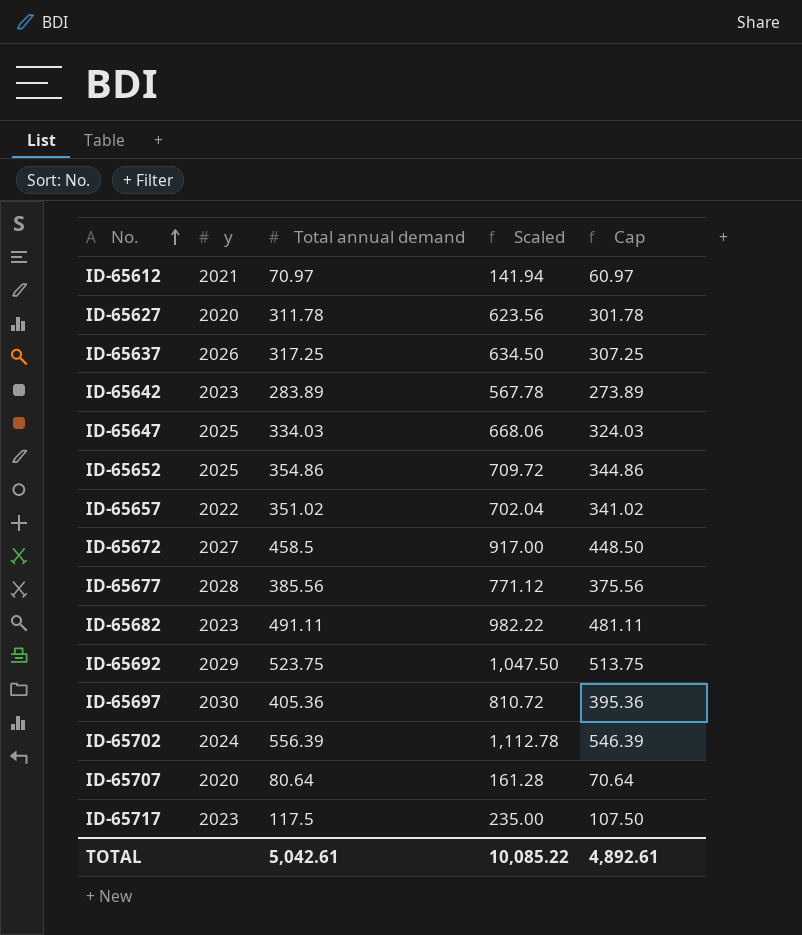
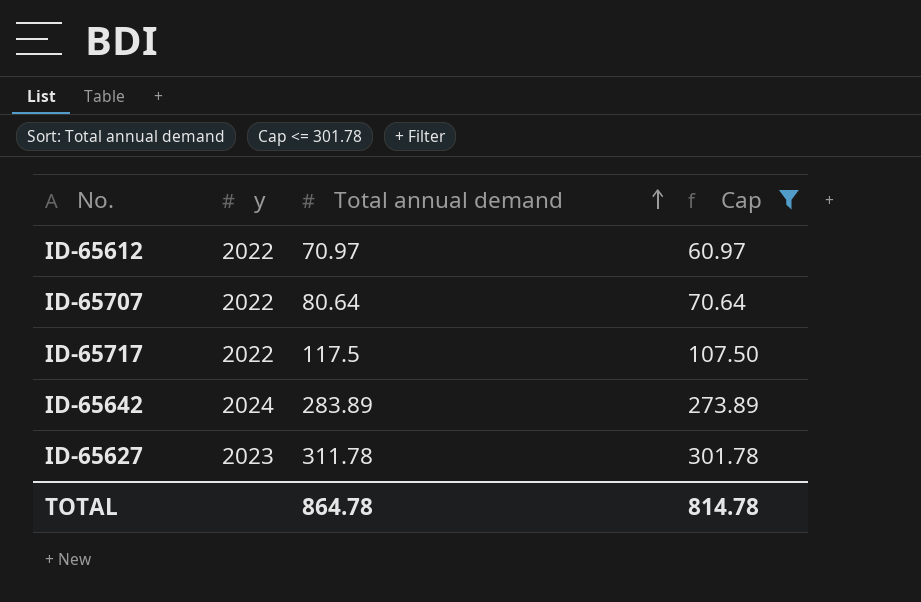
filter: none -> Cap <= 301.78
row order: No. ascending -> Total annual demand ascending
column Scaled | formula: [Total annual demand] * 2 -> none
ID-65612 | y: 2021 -> 2022
ID-65707 | y: 2020 -> 2022
ID-65717 | y: 2023 -> 2022
ID-65642 | y: 2023 -> 2024
ID-65627 | y: 2020 -> 2023
TOTAL | Total annual demand: 5,042.61 -> 864.78
TOTAL | Cap: 4,892.61 -> 814.78

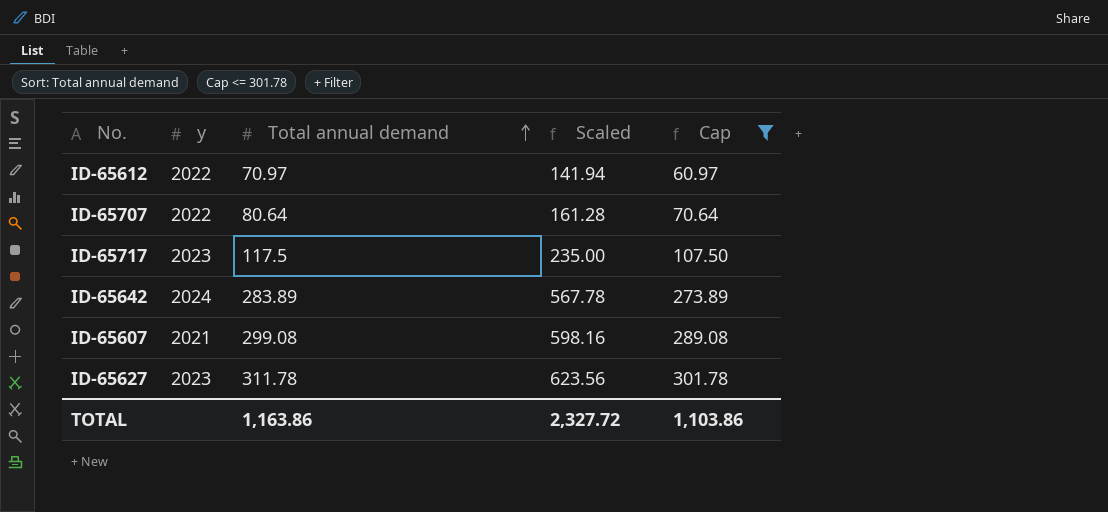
column Scaled | formula: none -> [Total annual demand] * 2
ID-65717 | y: 2022 -> 2023
row ID-65607: none -> 2021 | 299.08 | 598.16 | 289.08
TOTAL | Total annual demand: 864.78 -> 1,163.86
TOTAL | Cap: 814.78 -> 1,103.86

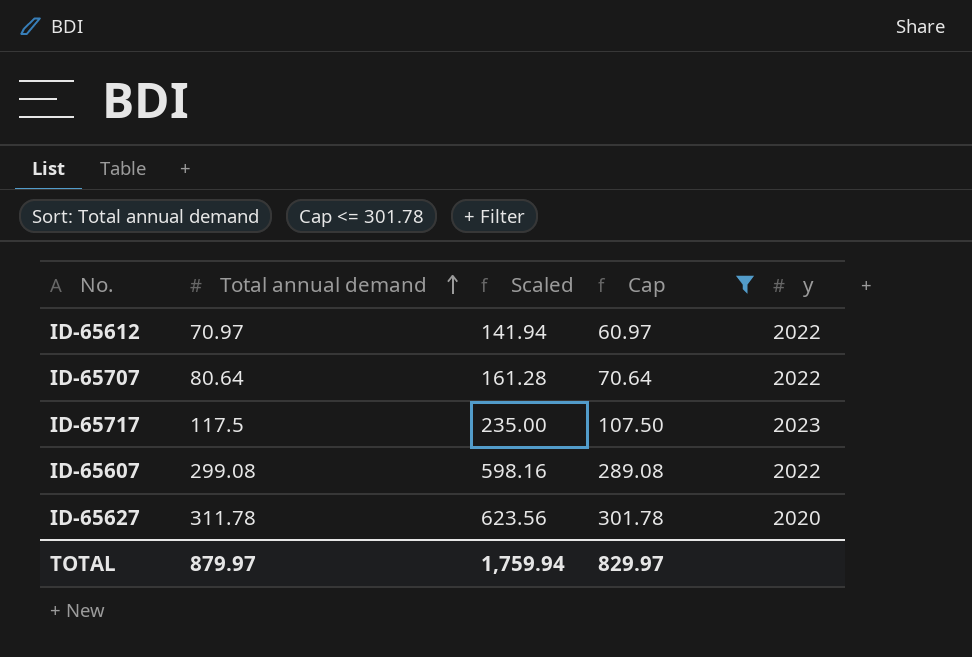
column y | position: 2 -> 5
row ID-65642: 2024 | 283.89 | 567.78 | 273.89 -> none
ID-65607 | y: 2021 -> 2022
ID-65627 | y: 2023 -> 2020
TOTAL | Total annual demand: 1,163.86 -> 879.97
TOTAL | Scaled: 2,327.72 -> 1,759.94
TOTAL | Cap: 1,103.86 -> 829.97

